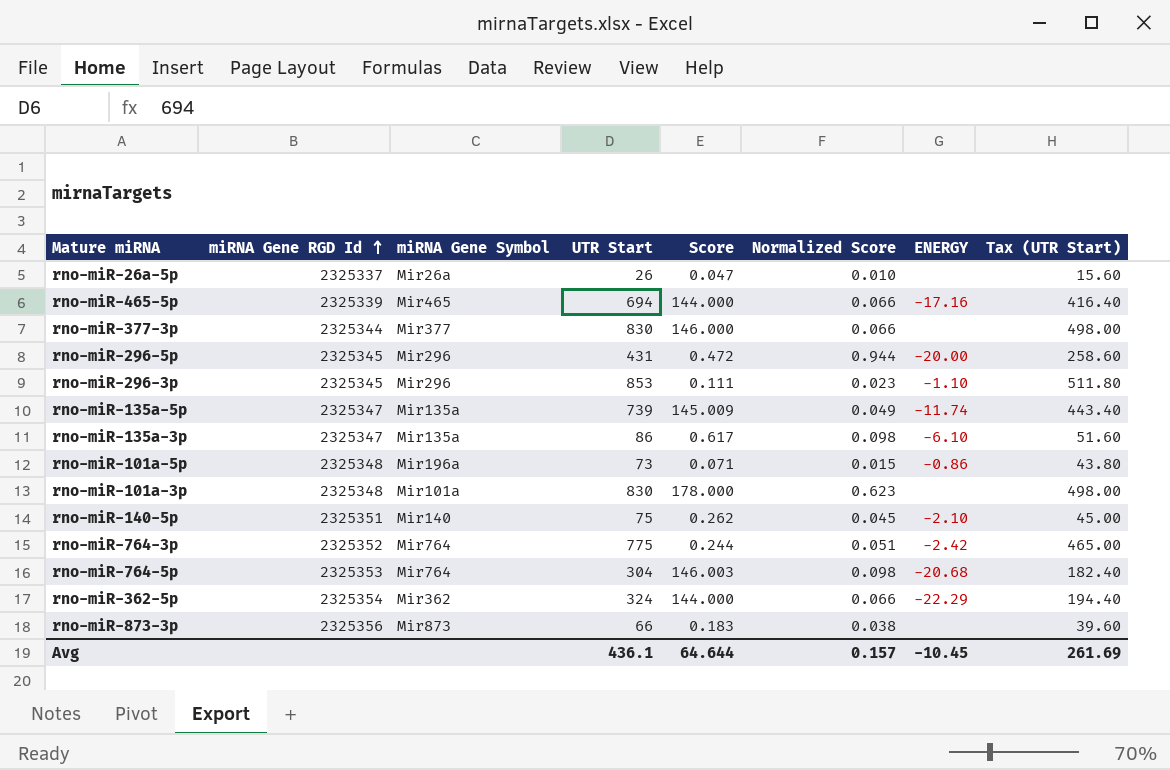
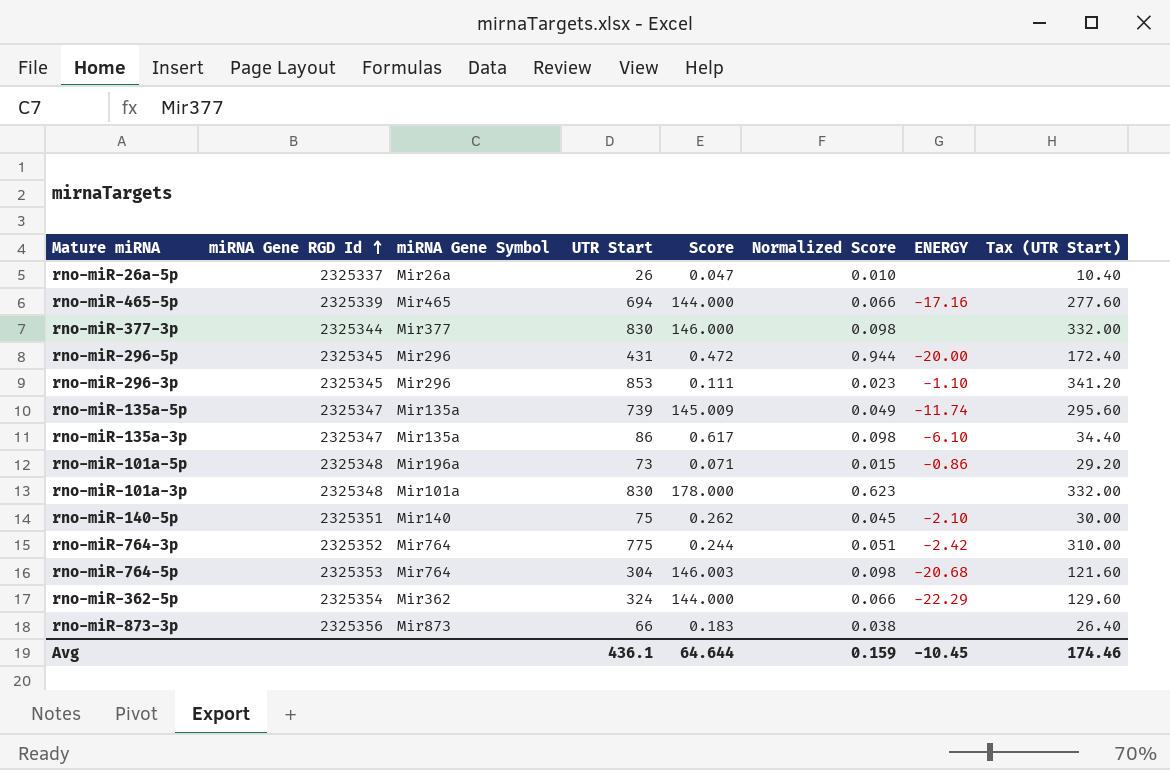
column Tax (UTR Start) | formula: [UTR Start] * 0.6 -> [UTR Start] * 0.4
rno-miR-377-3p | Normalized Score: 0.066 -> 0.098
Avg | Normalized Score: 0.157 -> 0.159
Avg | Tax (UTR Start): 261.69 -> 174.46

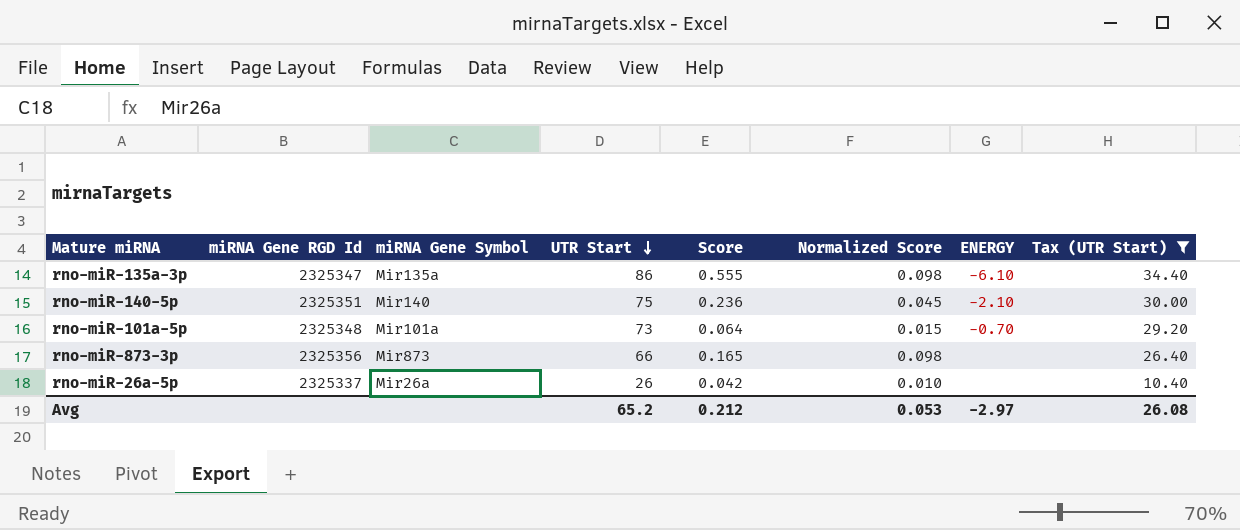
filter: none -> Tax (UTR Start) <= 34.40
row order: miRNA Gene RGD Id ascending -> UTR Start descending
rno-miR-135a-3p | Score: 0.617 -> 0.555
rno-miR-140-5p | Score: 0.262 -> 0.236
rno-miR-101a-5p | miRNA Gene Symbol: Mir196a -> Mir101a
rno-miR-101a-5p | Score: 0.071 -> 0.064
rno-miR-101a-5p | ENERGY: -0.86 -> -0.70
rno-miR-873-3p | Score: 0.183 -> 0.165
rno-miR-873-3p | Normalized Score: 0.038 -> 0.098
rno-miR-26a-5p | Score: 0.047 -> 0.042
Avg | UTR Start: 436.1 -> 65.2
Avg | Score: 64.644 -> 0.212
Avg | Normalized Score: 0.159 -> 0.053
Avg | ENERGY: -10.45 -> -2.97
Avg | Tax (UTR Start): 174.46 -> 26.08

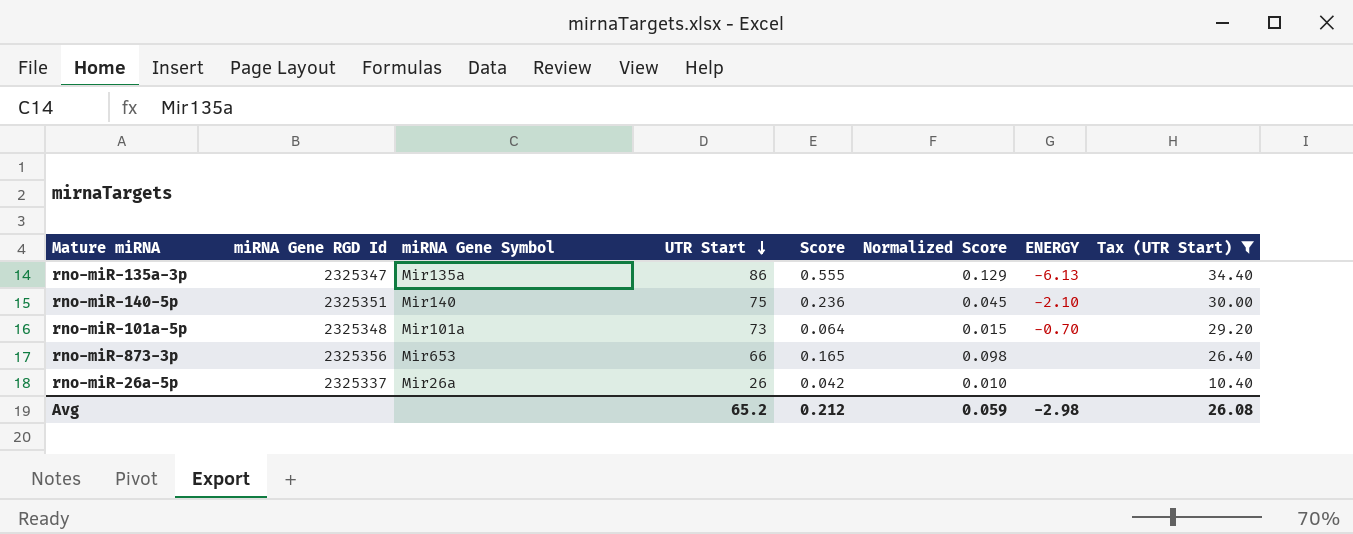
rno-miR-135a-3p | Normalized Score: 0.098 -> 0.129
rno-miR-135a-3p | ENERGY: -6.10 -> -6.13
rno-miR-873-3p | miRNA Gene Symbol: Mir873 -> Mir653
Avg | Normalized Score: 0.053 -> 0.059
Avg | ENERGY: -2.97 -> -2.98

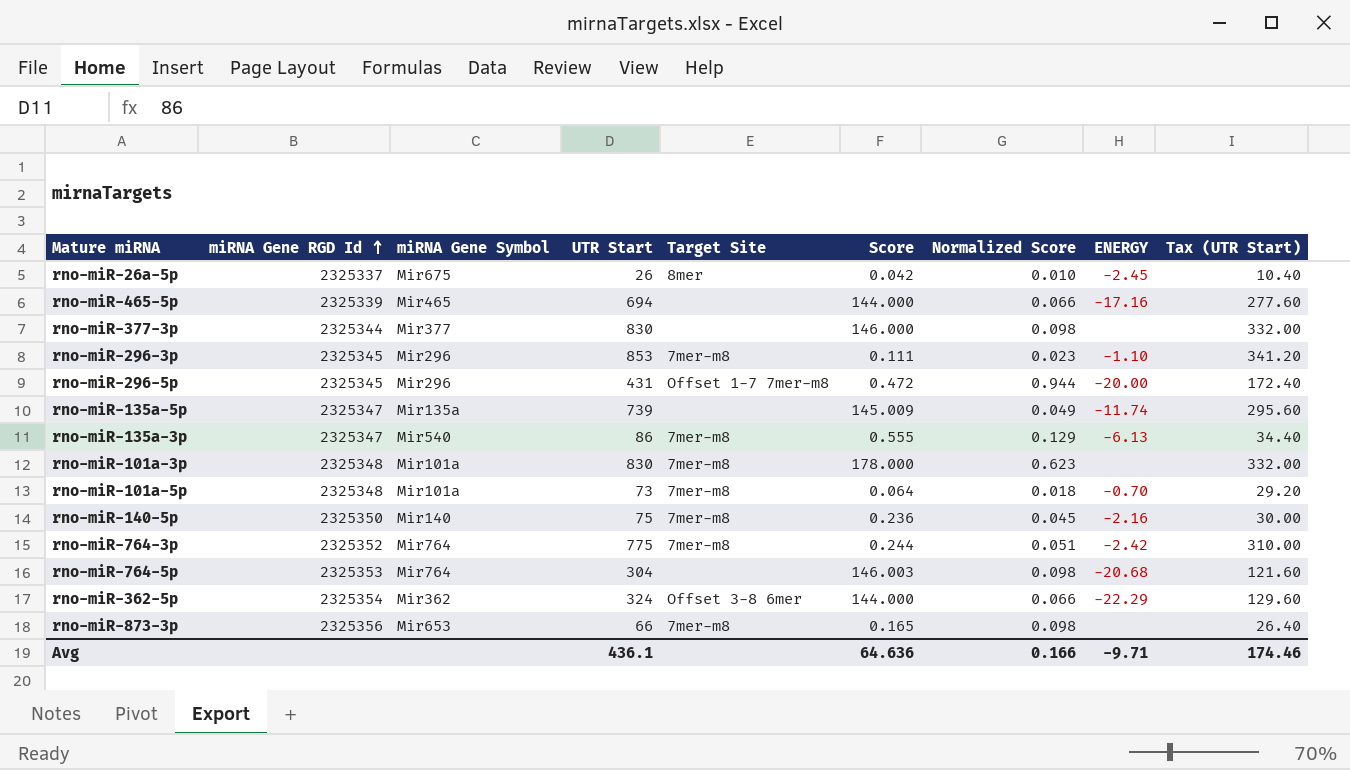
filter: Tax (UTR Start) <= 34.40 -> none
row order: UTR Start descending -> miRNA Gene RGD Id ascending
column Target Site | position: none -> 5
rno-miR-26a-5p | miRNA Gene Symbol: Mir26a -> Mir675
rno-miR-26a-5p | ENERGY: none -> -2.45
rno-miR-135a-3p | miRNA Gene Symbol: Mir135a -> Mir540
rno-miR-101a-5p | Normalized Score: 0.015 -> 0.018
rno-miR-140-5p | miRNA Gene RGD Id: 2325351 -> 2325350
rno-miR-140-5p | ENERGY: -2.10 -> -2.16
Avg | UTR Start: 65.2 -> 436.1
Avg | Score: 0.212 -> 64.636
Avg | Normalized Score: 0.059 -> 0.166
Avg | ENERGY: -2.98 -> -9.71
Avg | Tax (UTR Start): 26.08 -> 174.46

